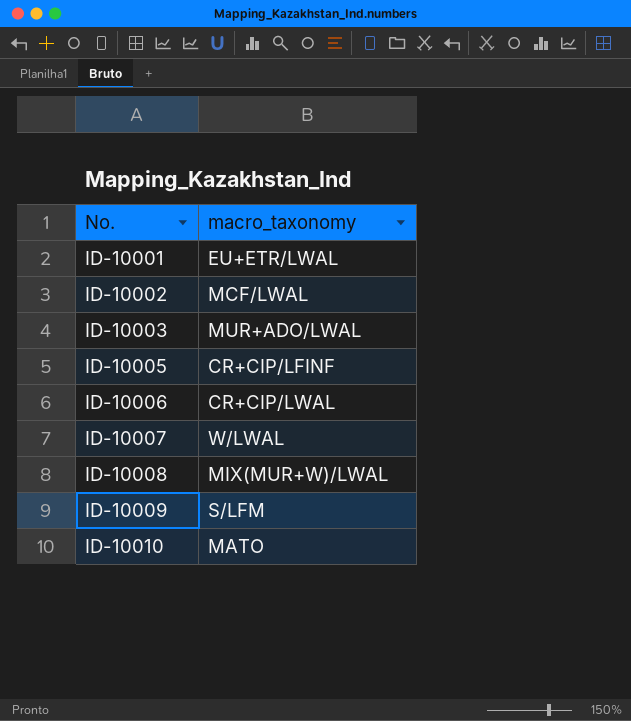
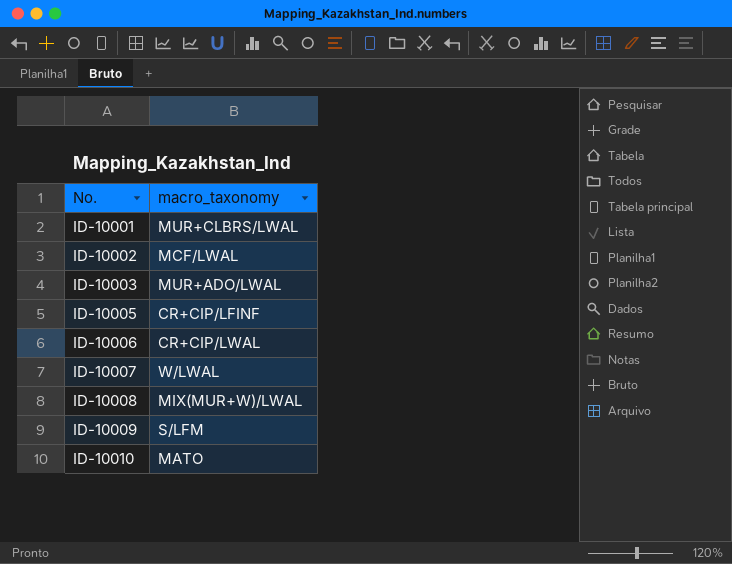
ID-10001 | macro_taxonomy: EU+ETR/LWAL -> MUR+CLBRS/LWAL

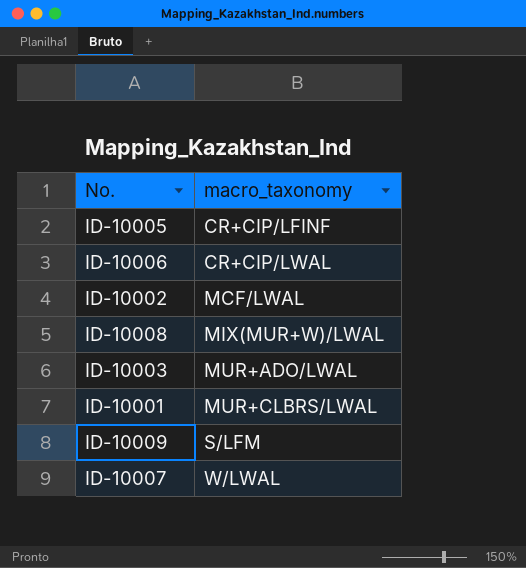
row order: No. ascending -> macro_taxonomy ascending
row ID-10010: MATO -> none

